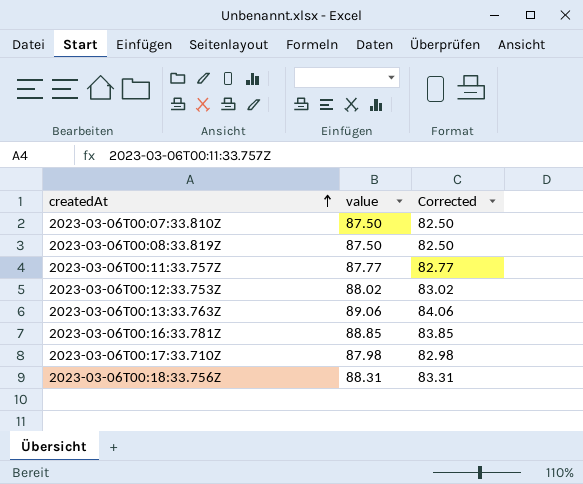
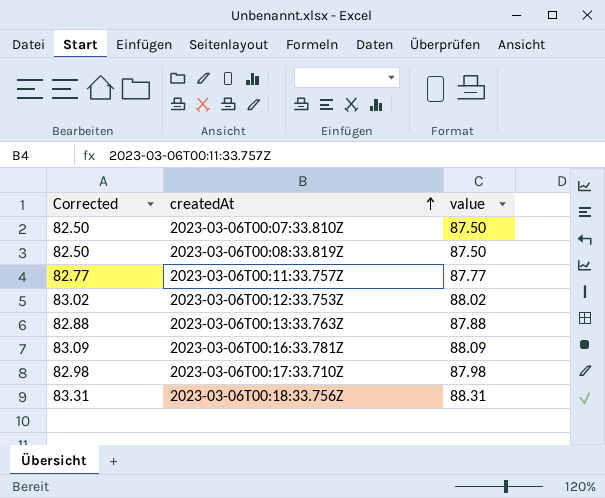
column Corrected | position: 3 -> 1
2023-03-06T00:13:33.763Z | Corrected: 84.06 -> 82.88
2023-03-06T00:13:33.763Z | value: 89.06 -> 87.88
2023-03-06T00:16:33.781Z | Corrected: 83.85 -> 83.09
2023-03-06T00:16:33.781Z | value: 88.85 -> 88.09

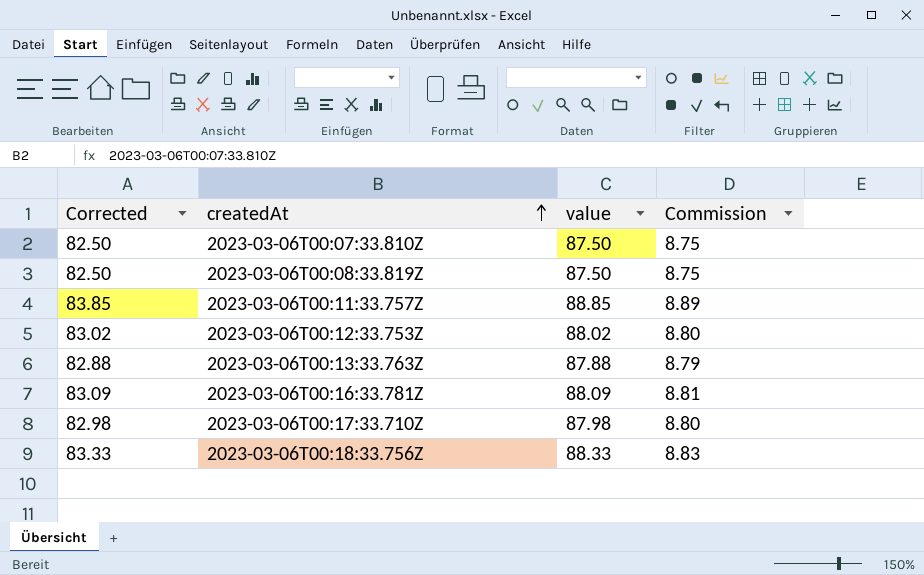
column Commission | formula: none -> [value] * 0.1
2023-03-06T00:11:33.757Z | Corrected: 82.77 -> 83.85
2023-03-06T00:11:33.757Z | value: 87.77 -> 88.85
2023-03-06T00:18:33.756Z | Corrected: 83.31 -> 83.33
2023-03-06T00:18:33.756Z | value: 88.31 -> 88.33

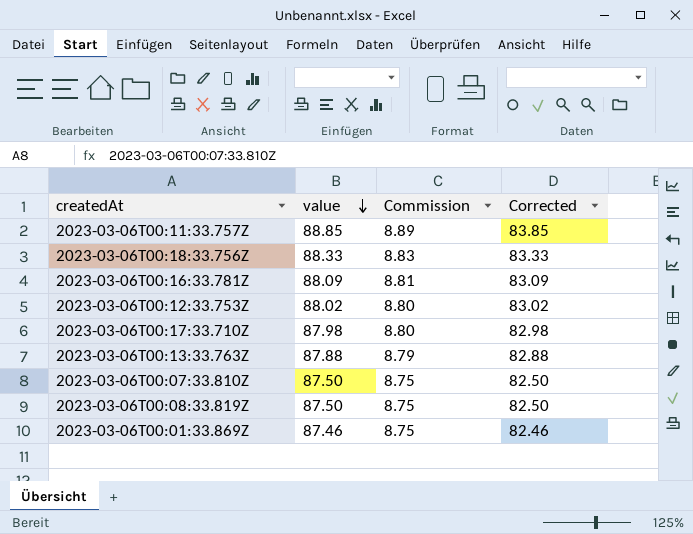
row order: createdAt ascending -> value descending
column Corrected | position: 1 -> 4
row 2023-03-06T00:01:33.869Z: none -> 87.46 | 8.75 | 82.46

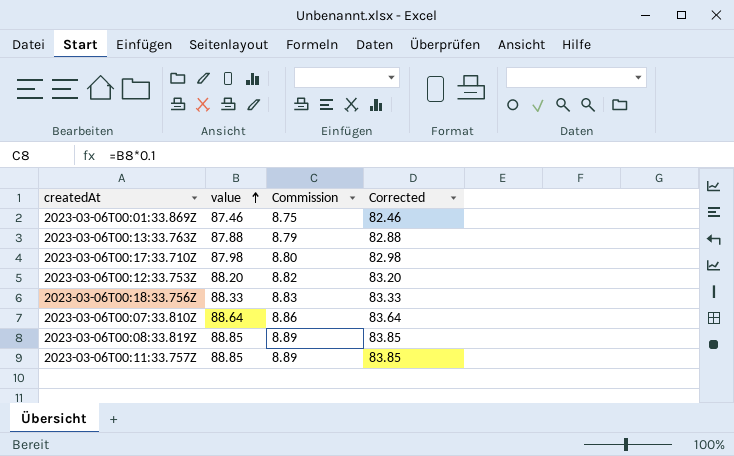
row order: value descending -> value ascending
row 2023-03-06T00:16:33.781Z: 88.09 | 8.81 | 83.09 -> none
2023-03-06T00:12:33.753Z | value: 88.02 -> 88.20
2023-03-06T00:12:33.753Z | Commission: 8.80 -> 8.82
2023-03-06T00:12:33.753Z | Corrected: 83.02 -> 83.20
2023-03-06T00:07:33.810Z | value: 87.50 -> 88.64
2023-03-06T00:07:33.810Z | Commission: 8.75 -> 8.86
2023-03-06T00:07:33.810Z | Corrected: 82.50 -> 83.64
2023-03-06T00:08:33.819Z | value: 87.50 -> 88.85
2023-03-06T00:08:33.819Z | Commission: 8.75 -> 8.89
2023-03-06T00:08:33.819Z | Corrected: 82.50 -> 83.85

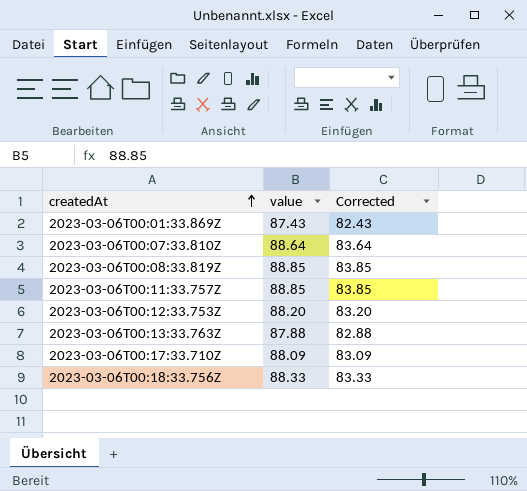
row order: value ascending -> createdAt ascending
column Commission | formula: [value] * 0.1 -> none
2023-03-06T00:01:33.869Z | value: 87.46 -> 87.43
2023-03-06T00:01:33.869Z | Corrected: 82.46 -> 82.43
2023-03-06T00:17:33.710Z | value: 87.98 -> 88.09
2023-03-06T00:17:33.710Z | Corrected: 82.98 -> 83.09

